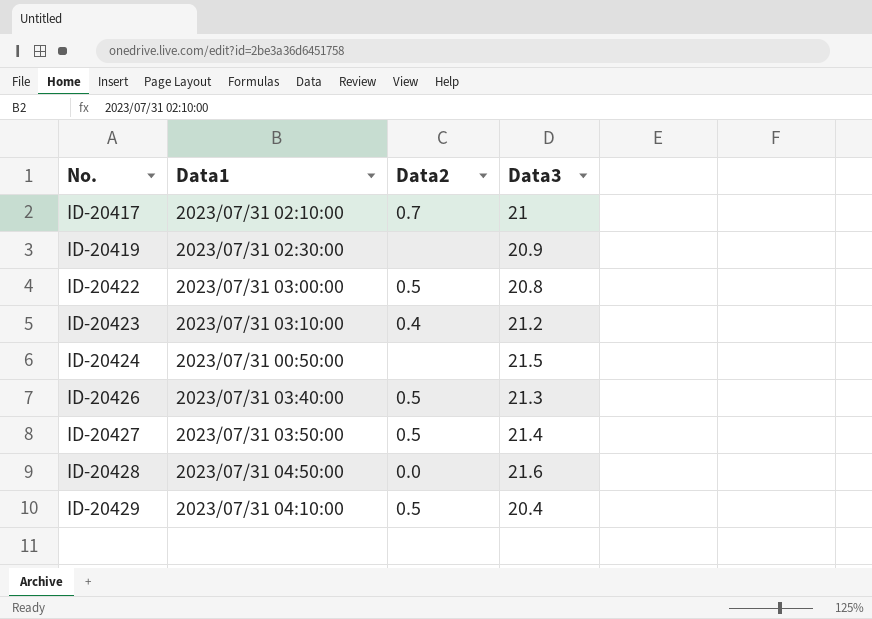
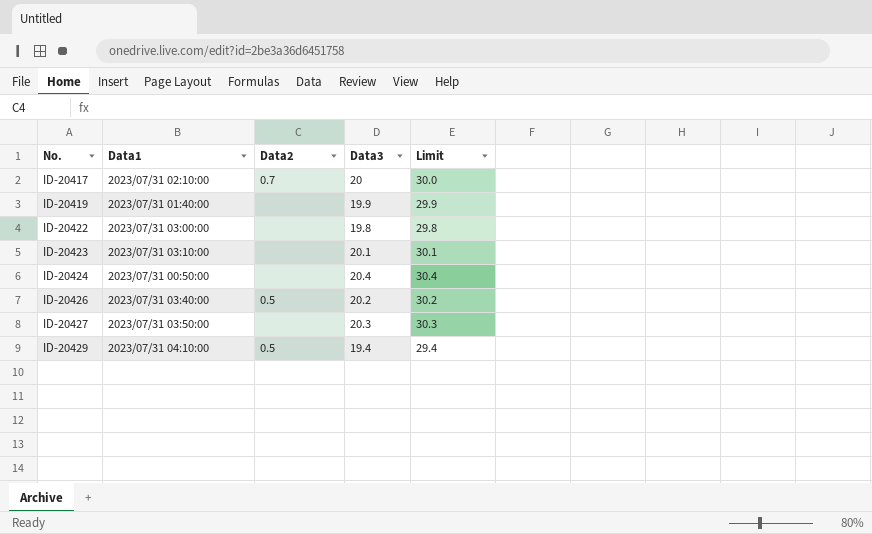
column Limit | formula: none -> [Data3] + 10
row ID-20428: 2023/07/31 04:50:00 | 0.0 | 21.6 -> none
ID-20417 | Data3: 21 -> 20
ID-20419 | Data1: 2023/07/31 02:30:00 -> 2023/07/31 01:40:00
ID-20419 | Data3: 20.9 -> 19.9
ID-20422 | Data2: 0.5 -> none
ID-20422 | Data3: 20.8 -> 19.8
ID-20423 | Data2: 0.4 -> none
ID-20423 | Data3: 21.2 -> 20.1
ID-20424 | Data3: 21.5 -> 20.4
ID-20426 | Data3: 21.3 -> 20.2
ID-20427 | Data2: 0.5 -> none
ID-20427 | Data3: 21.4 -> 20.3
ID-20429 | Data3: 20.4 -> 19.4

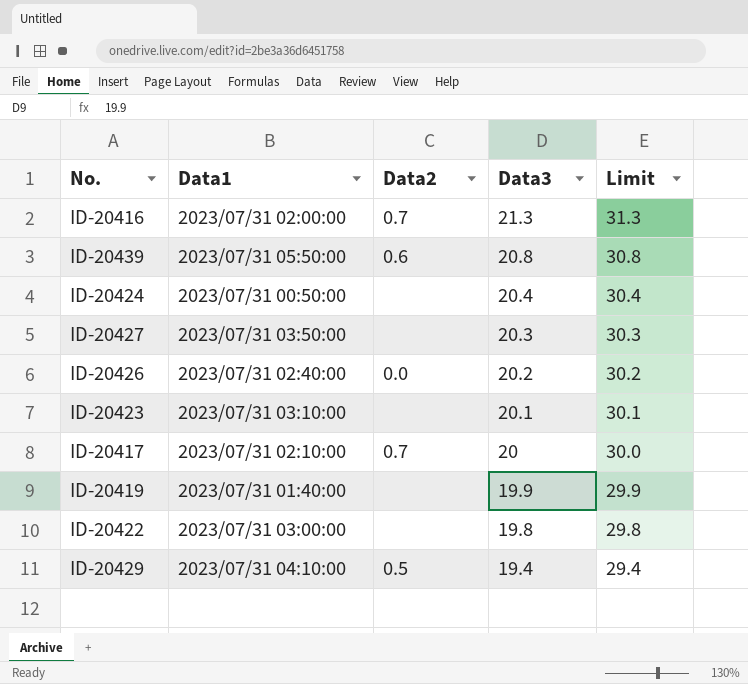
row order: No. ascending -> Data3 descending
row ID-20416: none -> 2023/07/31 02:00:00 | 0.7 | 21.3 | 31.3
row ID-20439: none -> 2023/07/31 05:50:00 | 0.6 | 20.8 | 30.8
ID-20426 | Data1: 2023/07/31 03:40:00 -> 2023/07/31 02:40:00
ID-20426 | Data2: 0.5 -> 0.0

